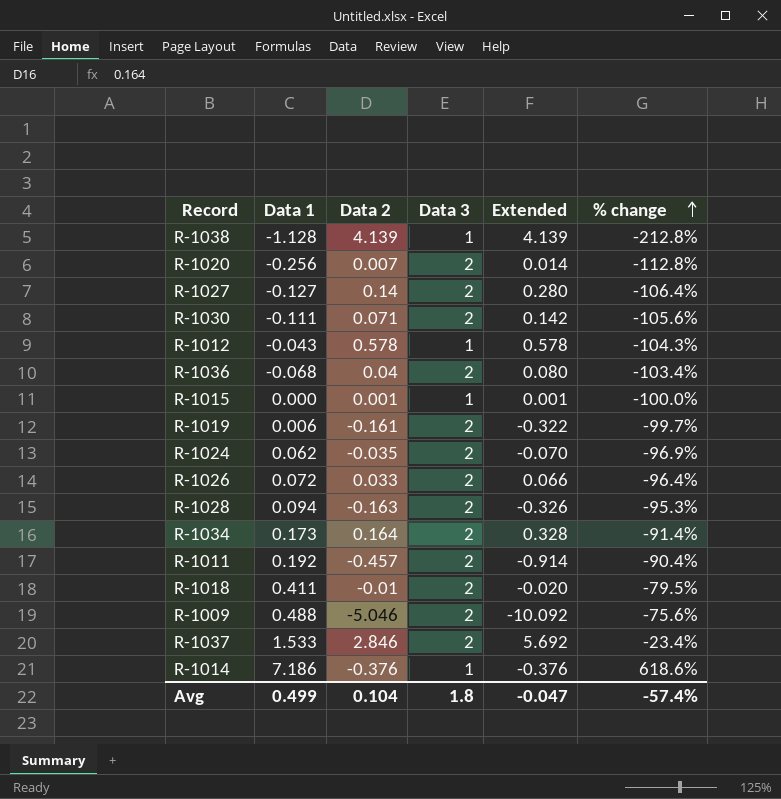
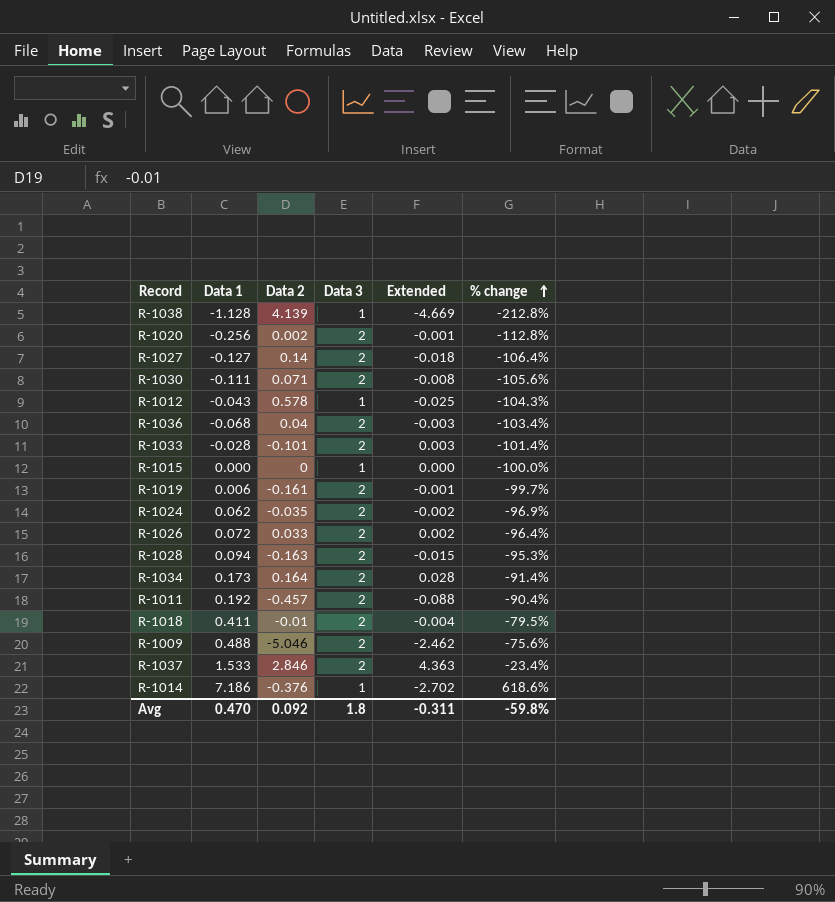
column Extended | formula: [Data 2] * [Data 3] -> [Data 1] * [Data 2]
R-1020 | Data 2: 0.007 -> 0.002
row R-1033: none -> -0.028 | -0.101 | 2 | 0.003 | -101.4%
R-1015 | Data 2: 0.001 -> 0
Avg | Data 1: 0.499 -> 0.470
Avg | Data 2: 0.104 -> 0.092
Avg | Extended: -0.047 -> -0.311
Avg | % change: -57.4% -> -59.8%

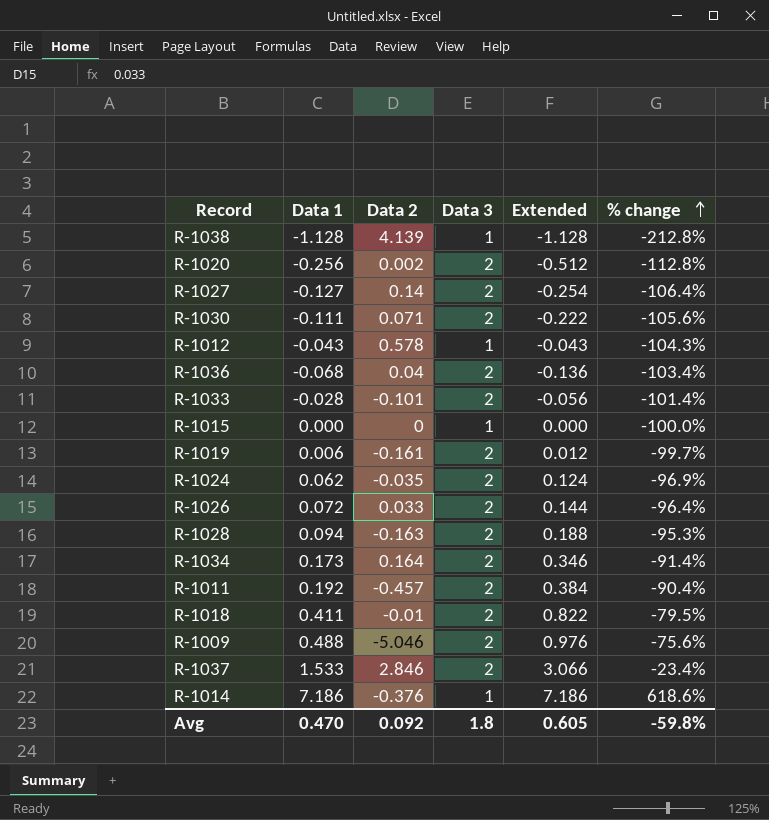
column Extended | formula: [Data 1] * [Data 2] -> [Data 1] * [Data 3]
Avg | Extended: -0.311 -> 0.605

